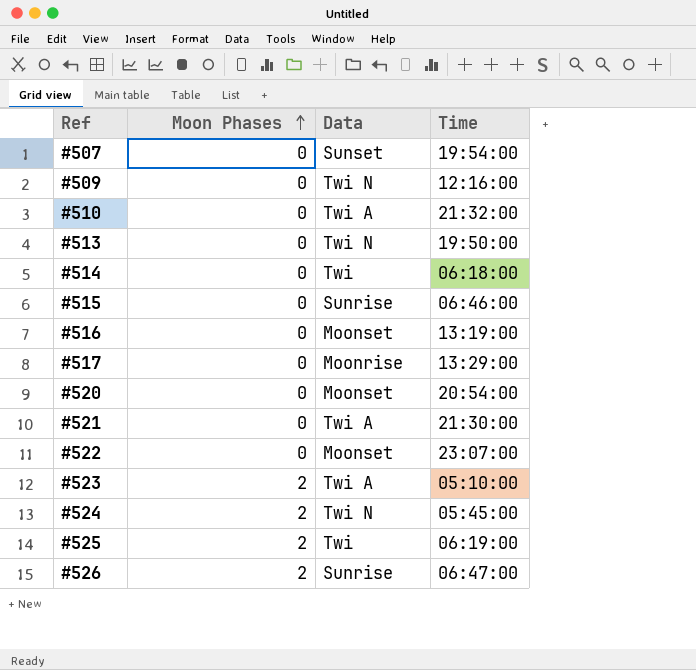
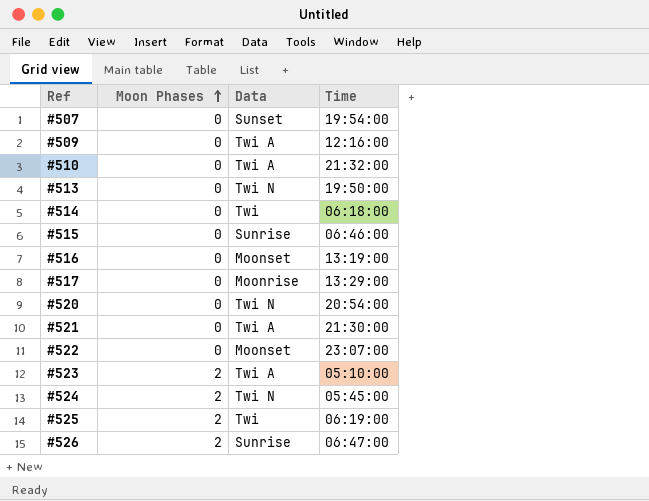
#509 | Data: Twi N -> Twi A
#520 | Data: Moonset -> Twi N

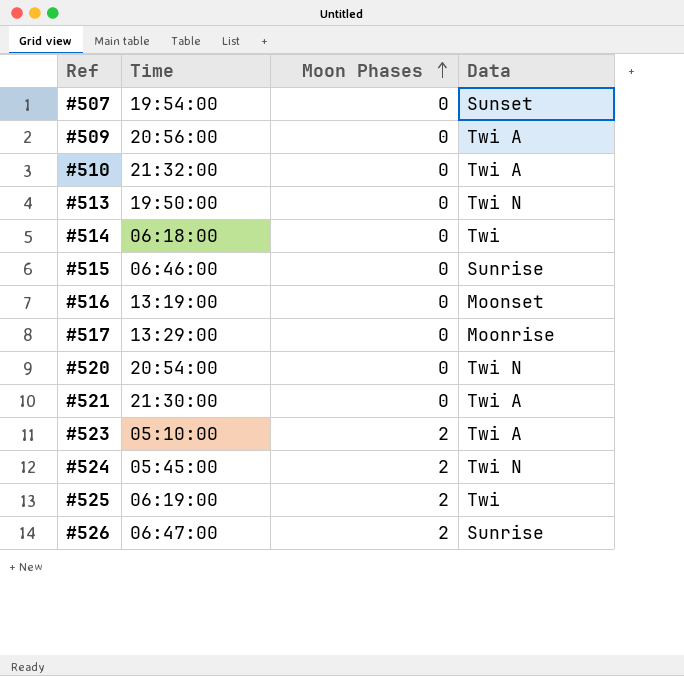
column Time | position: 4 -> 2
row #522: 0 | Moonset | 23:07:00 -> none
#509 | Time: 12:16:00 -> 20:56:00

